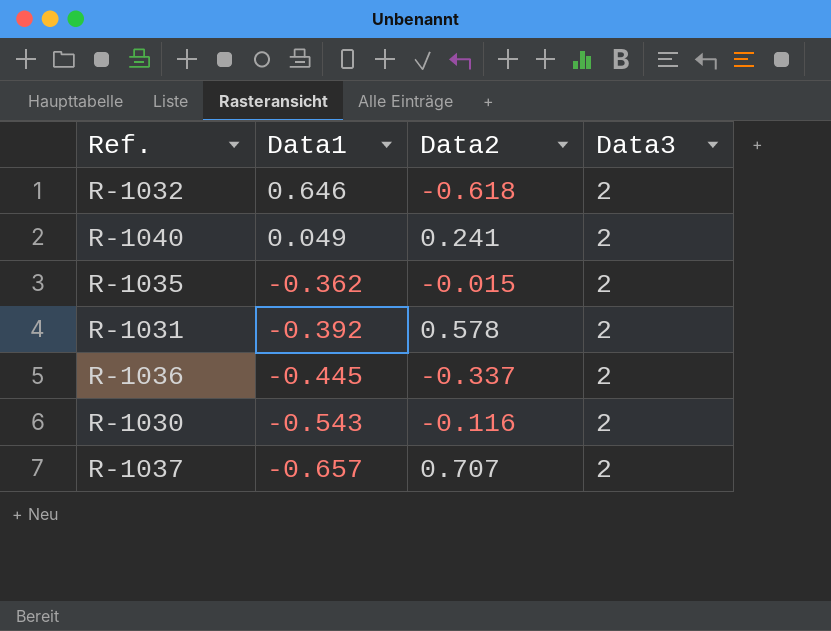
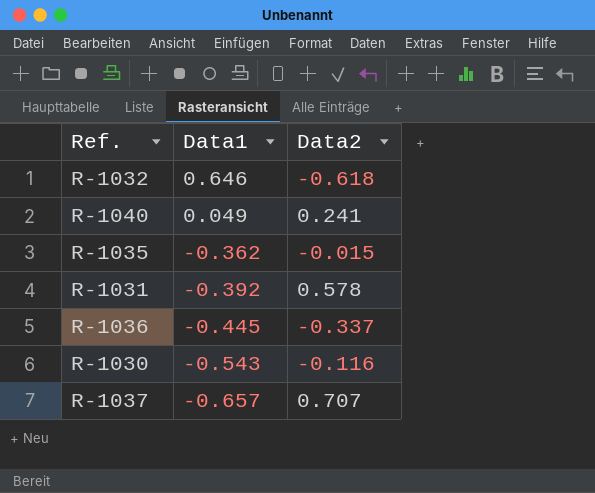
column Data3 | position: 4 -> none

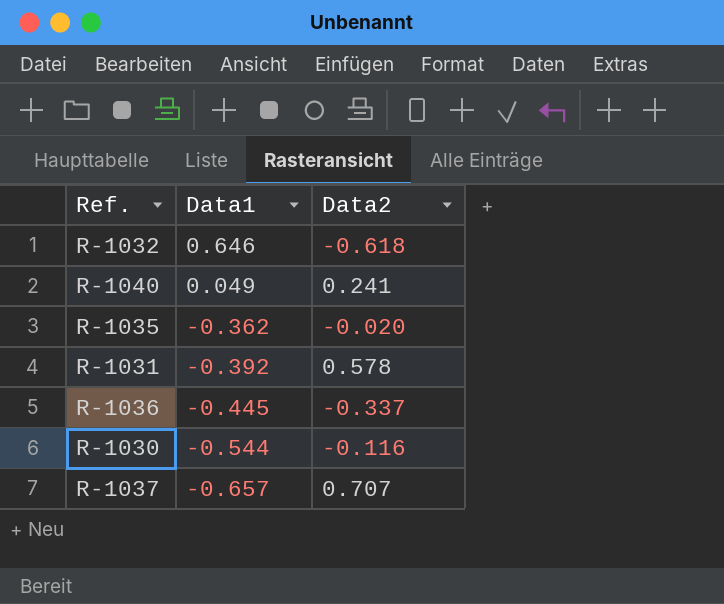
R-1035 | Data2: -0.015 -> -0.020
R-1030 | Data1: -0.543 -> -0.544

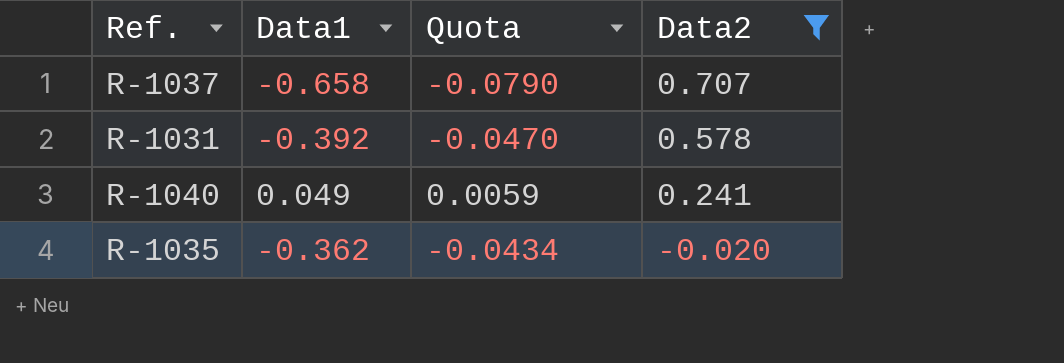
filter: none -> Data2 >= -0.020
row order: Data1 descending -> Data2 descending
column Quota | formula: none -> [Data1] * 0.12
R-1037 | Data1: -0.657 -> -0.658

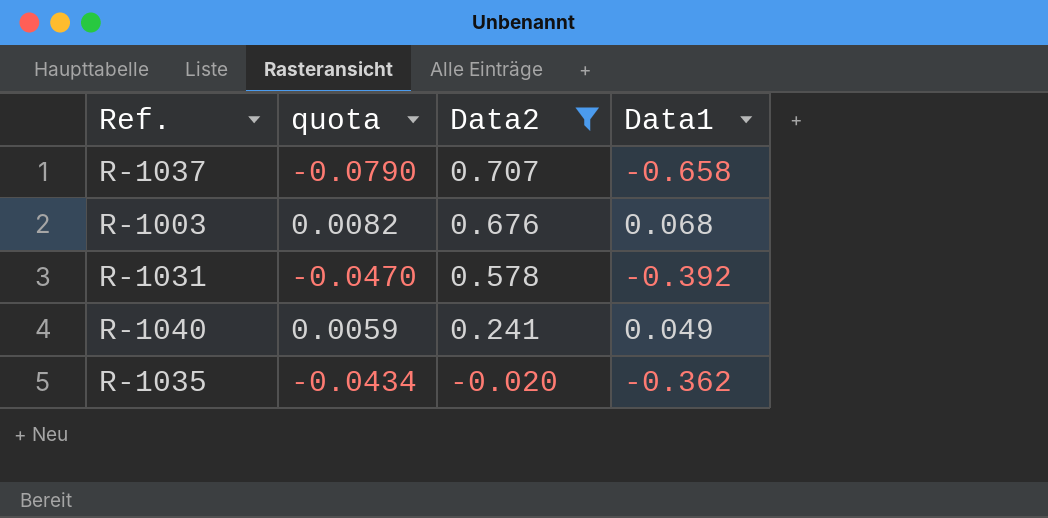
column name: Quota -> quota
column Data1 | position: 2 -> 4
row R-1003: none -> 0.0082 | 0.676 | 0.068

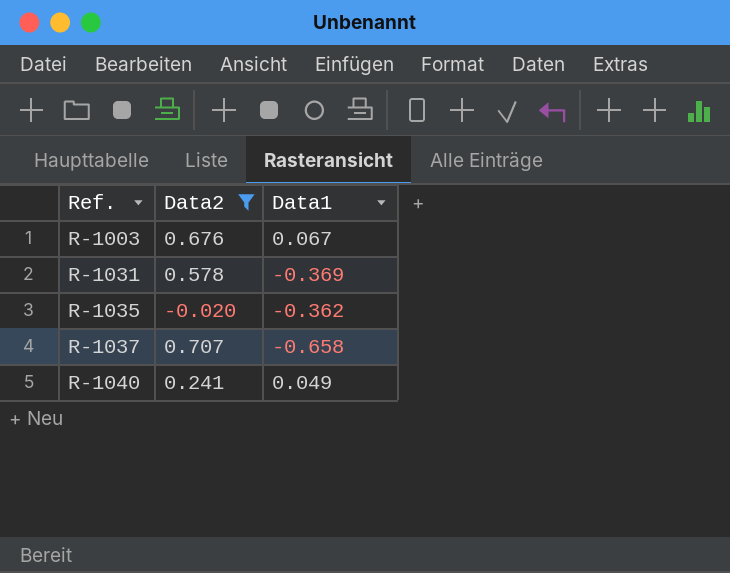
row order: Data2 descending -> Ref. ascending
column quota | formula: [Data1] * 0.12 -> none
R-1003 | Data1: 0.068 -> 0.067
R-1031 | Data1: -0.392 -> -0.369

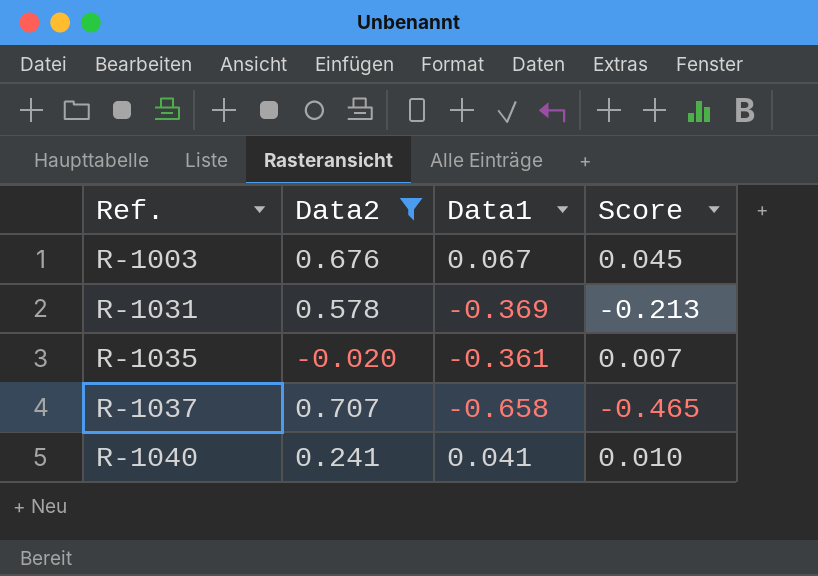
column Score | formula: none -> [Data2] * [Data1]
R-1035 | Data1: -0.362 -> -0.361
R-1040 | Data1: 0.049 -> 0.041

